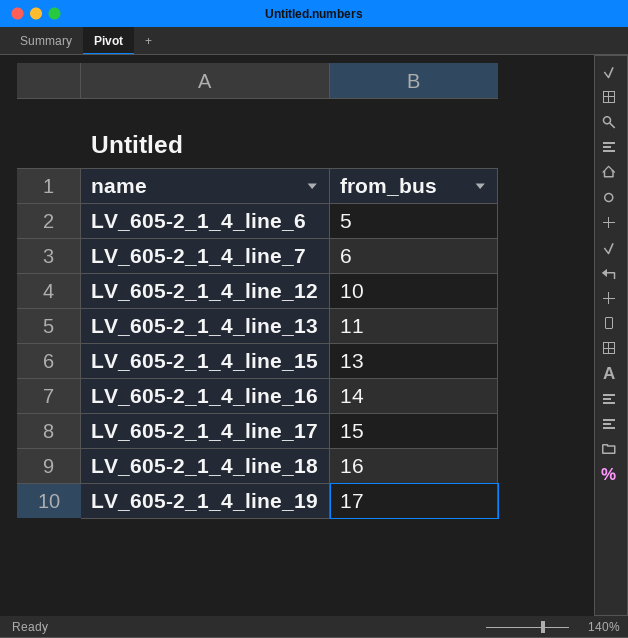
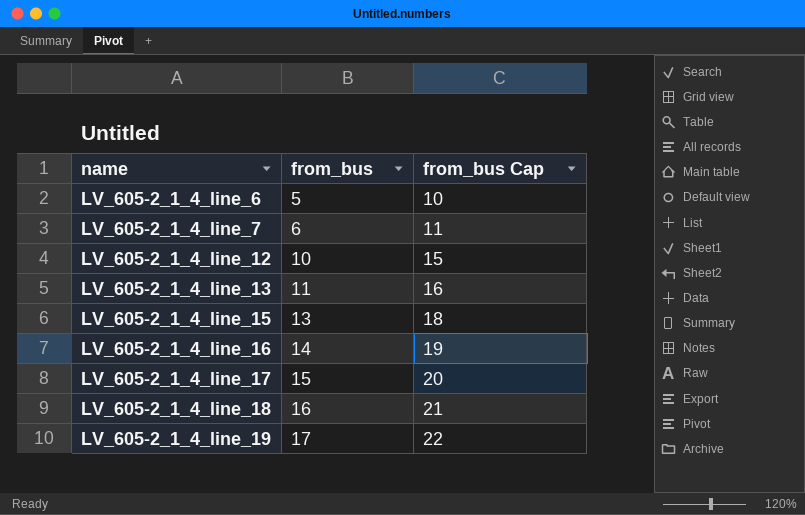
column from_bus Cap | formula: none -> [from_bus] + 5

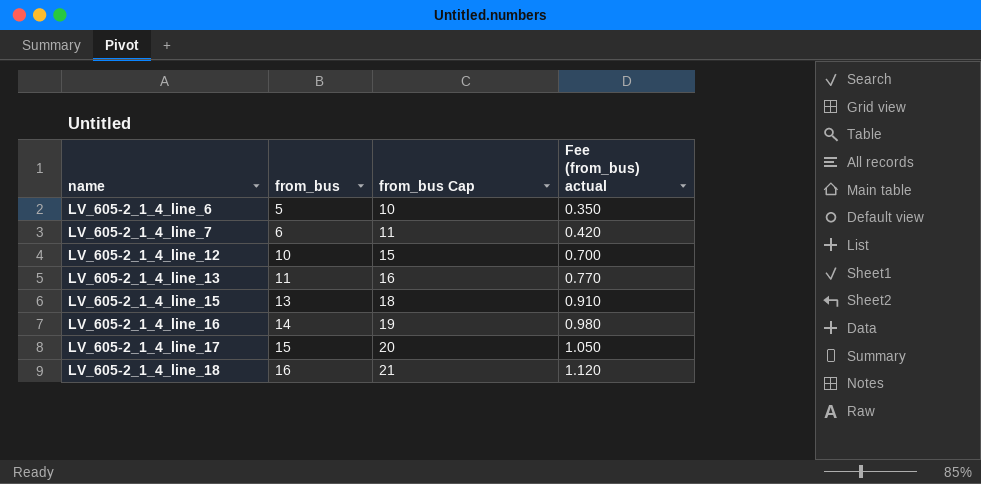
column Fee (from_bus) actual | formula: none -> [from_bus] * 0.07
row LV_605-2_1_4_line_19: 17 | 22 -> none

